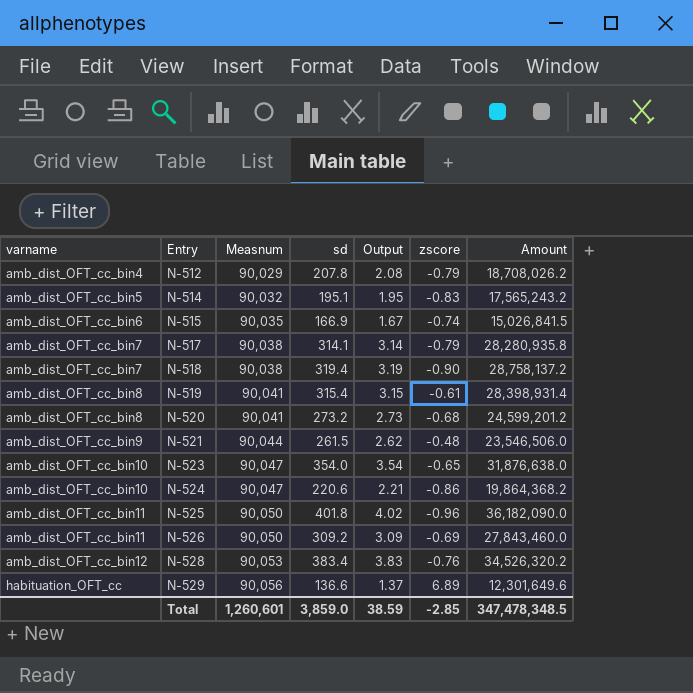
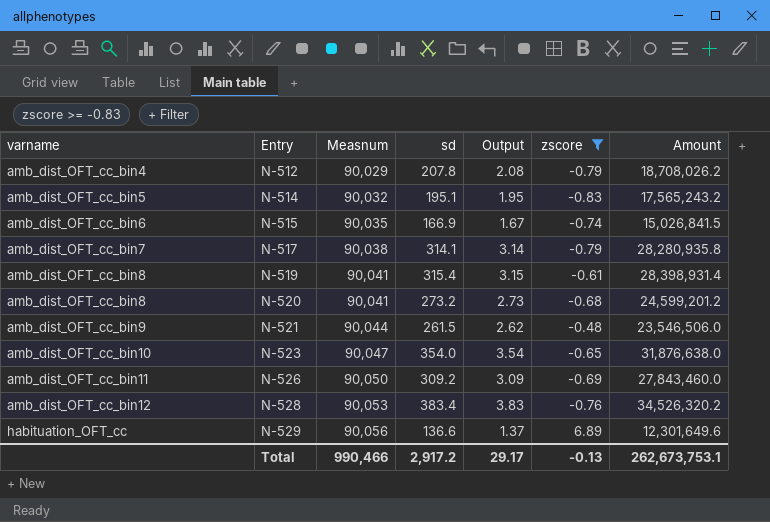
filter: none -> zscore >= -0.83
Total | Measnum: 1,260,601 -> 990,466
Total | sd: 3,859.0 -> 2,917.2
Total | Output: 38.59 -> 29.17
Total | zscore: -2.85 -> -0.13
Total | Amount: 347,478,348.5 -> 262,673,753.1

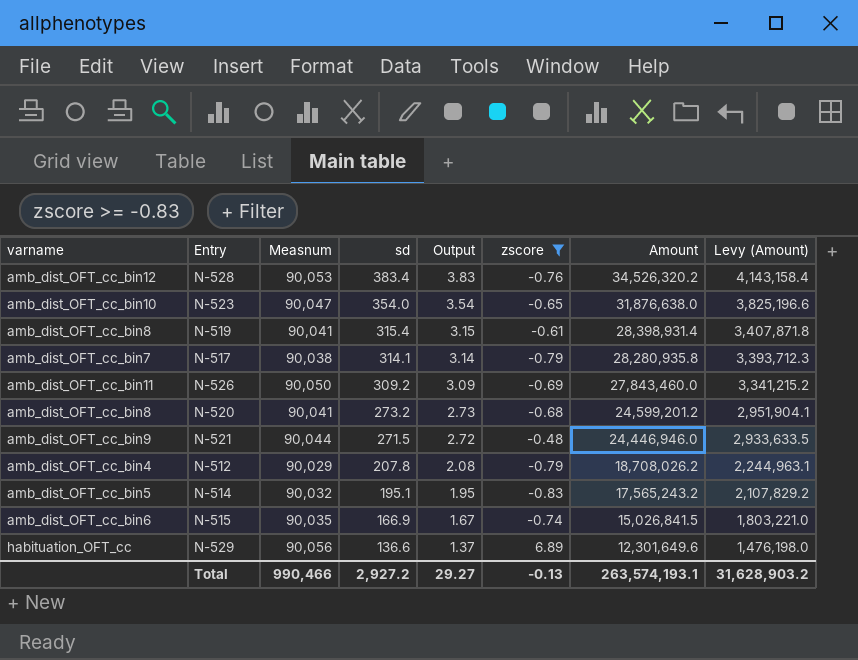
row order: varname ascending -> sd descending
column Levy (Amount) | formula: none -> [Amount] * 0.12
N-521 | sd: 261.5 -> 271.5
N-521 | Output: 2.62 -> 2.72
N-521 | Amount: 23,546,506.0 -> 24,446,946.0
Total | sd: 2,917.2 -> 2,927.2
Total | Output: 29.17 -> 29.27
Total | Amount: 262,673,753.1 -> 263,574,193.1

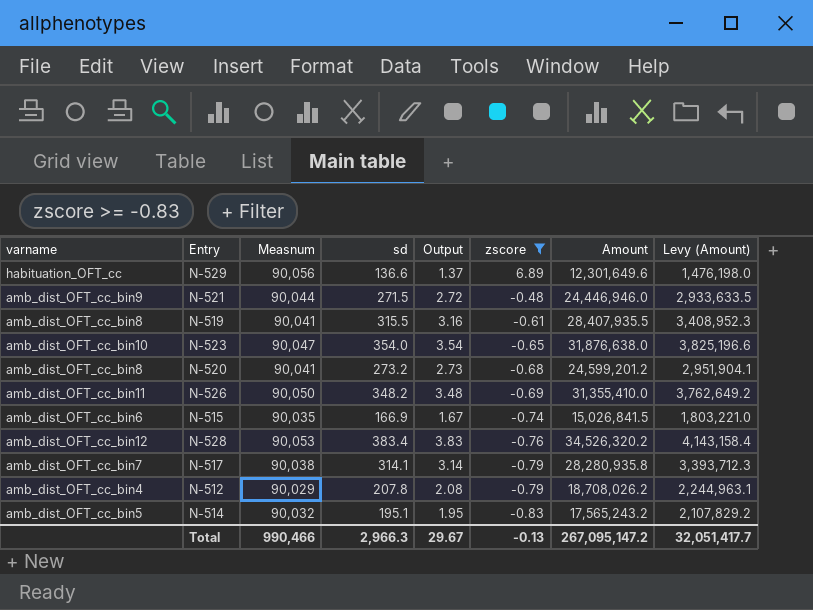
row order: sd descending -> zscore descending
N-519 | sd: 315.4 -> 315.5
N-519 | Output: 3.15 -> 3.16
N-519 | Amount: 28,398,931.4 -> 28,407,935.5
N-519 | Levy (Amount): 3,407,871.8 -> 3,408,952.3
N-526 | sd: 309.2 -> 348.2
N-526 | Output: 3.09 -> 3.48
N-526 | Amount: 27,843,460.0 -> 31,355,410.0
N-526 | Levy (Amount): 3,341,215.2 -> 3,762,649.2
Total | sd: 2,927.2 -> 2,966.3
Total | Output: 29.27 -> 29.67
Total | Amount: 263,574,193.1 -> 267,095,147.2
Total | Levy (Amount): 31,628,903.2 -> 32,051,417.7

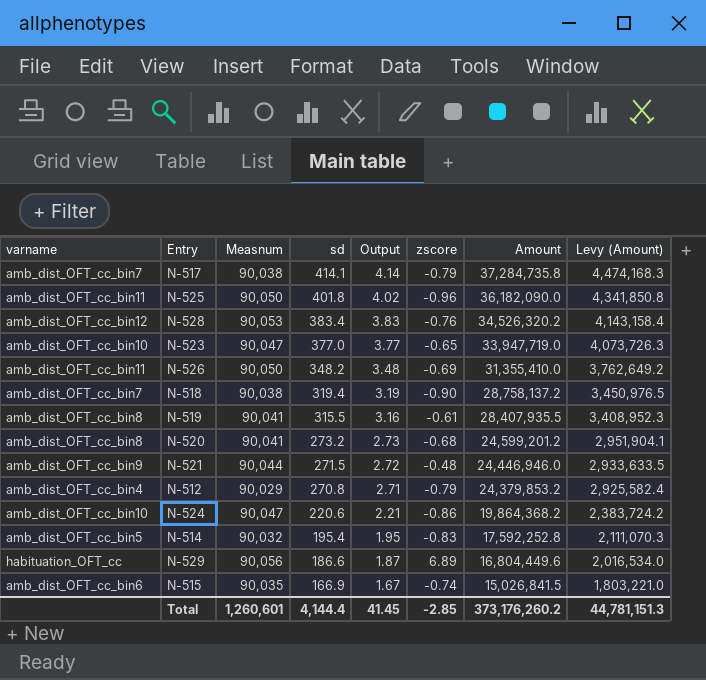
filter: zscore >= -0.83 -> none
row order: zscore descending -> sd descending
N-517 | sd: 314.1 -> 414.1
N-517 | Output: 3.14 -> 4.14
N-517 | Amount: 28,280,935.8 -> 37,284,735.8
N-517 | Levy (Amount): 3,393,712.3 -> 4,474,168.3
N-523 | sd: 354.0 -> 377.0
N-523 | Output: 3.54 -> 3.77
N-523 | Amount: 31,876,638.0 -> 33,947,719.0
N-523 | Levy (Amount): 3,825,196.6 -> 4,073,726.3
N-512 | sd: 207.8 -> 270.8
N-512 | Output: 2.08 -> 2.71
N-512 | Amount: 18,708,026.2 -> 24,379,853.2
N-512 | Levy (Amount): 2,244,963.1 -> 2,925,582.4
N-514 | sd: 195.1 -> 195.4
N-514 | Amount: 17,565,243.2 -> 17,592,252.8
N-514 | Levy (Amount): 2,107,829.2 -> 2,111,070.3
N-529 | sd: 136.6 -> 186.6
N-529 | Output: 1.37 -> 1.87
N-529 | Amount: 12,301,649.6 -> 16,804,449.6
N-529 | Levy (Amount): 1,476,198.0 -> 2,016,534.0
Total | Measnum: 990,466 -> 1,260,601
Total | sd: 2,966.3 -> 4,144.4
Total | Output: 29.67 -> 41.45
Total | zscore: -0.13 -> -2.85
Total | Amount: 267,095,147.2 -> 373,176,260.2
Total | Levy (Amount): 32,051,417.7 -> 44,781,151.3

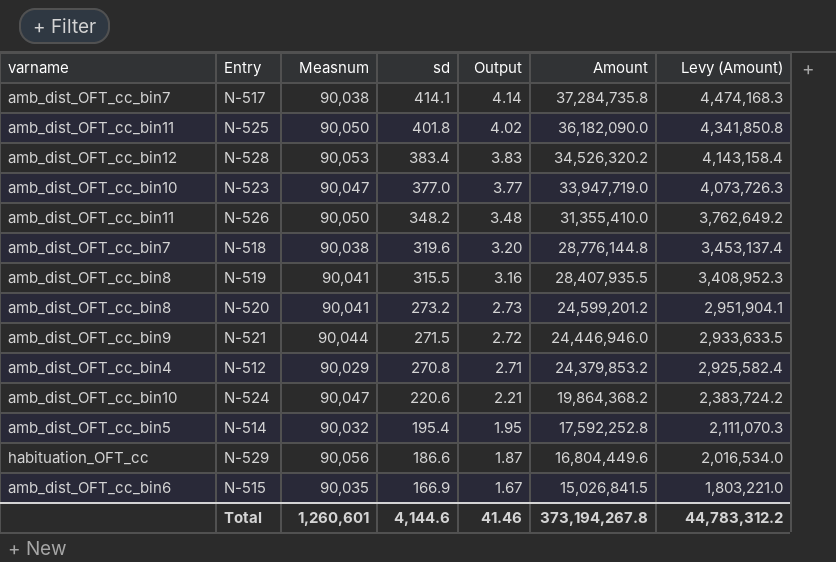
column zscore | position: 6 -> none
N-518 | sd: 319.4 -> 319.6
N-518 | Output: 3.19 -> 3.20
N-518 | Amount: 28,758,137.2 -> 28,776,144.8
N-518 | Levy (Amount): 3,450,976.5 -> 3,453,137.4
Total | sd: 4,144.4 -> 4,144.6
Total | Output: 41.45 -> 41.46
Total | Amount: 373,176,260.2 -> 373,194,267.8
Total | Levy (Amount): 44,781,151.3 -> 44,783,312.2

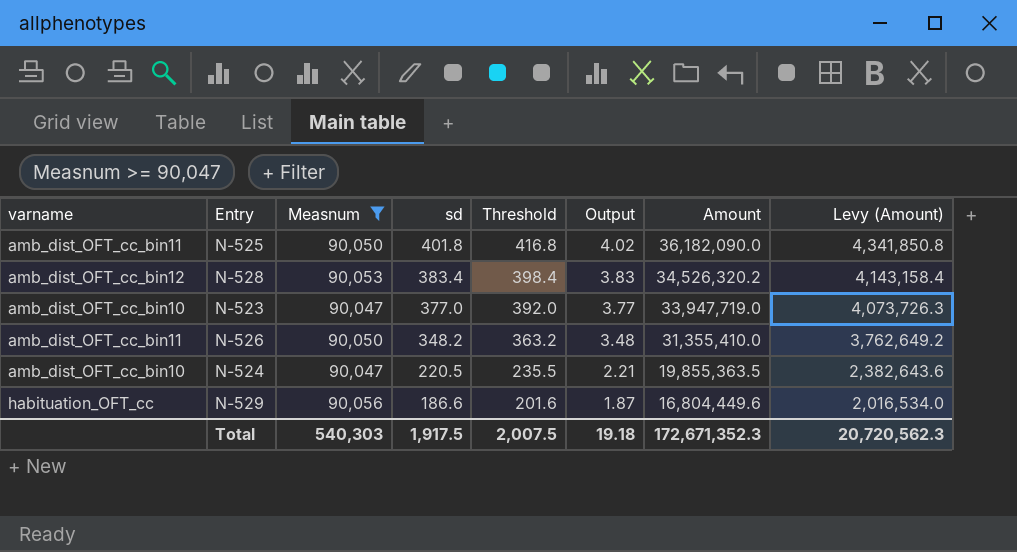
filter: none -> Measnum >= 90,047
column Threshold | formula: none -> [sd] + 15
N-524 | sd: 220.6 -> 220.5
N-524 | Amount: 19,864,368.2 -> 19,855,363.5
N-524 | Levy (Amount): 2,383,724.2 -> 2,382,643.6
Total | Measnum: 1,260,601 -> 540,303
Total | sd: 4,144.6 -> 1,917.5
Total | Output: 41.46 -> 19.18
Total | Amount: 373,194,267.8 -> 172,671,352.3
Total | Levy (Amount): 44,783,312.2 -> 20,720,562.3

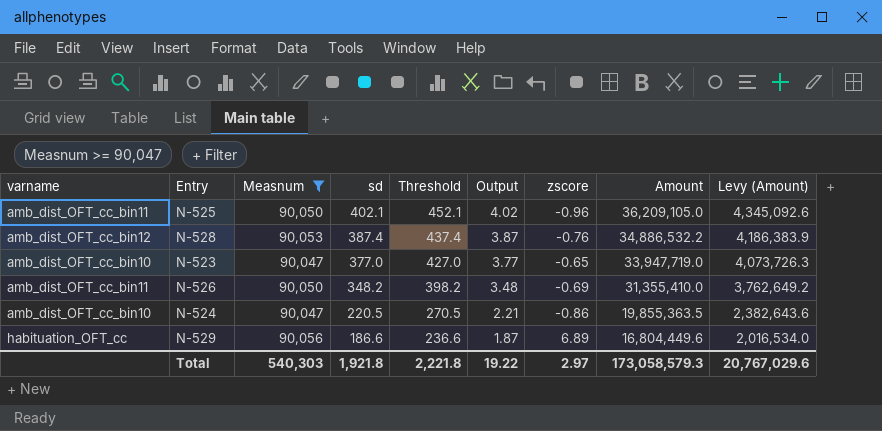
column Threshold | formula: [sd] + 15 -> [sd] + 50
column zscore | position: none -> 7
N-525 | sd: 401.8 -> 402.1
N-525 | Amount: 36,182,090.0 -> 36,209,105.0
N-525 | Levy (Amount): 4,341,850.8 -> 4,345,092.6
N-528 | sd: 383.4 -> 387.4
N-528 | Output: 3.83 -> 3.87
N-528 | Amount: 34,526,320.2 -> 34,886,532.2
N-528 | Levy (Amount): 4,143,158.4 -> 4,186,383.9
Total | sd: 1,917.5 -> 1,921.8
Total | Threshold: 2,007.5 -> 2,221.8
Total | Output: 19.18 -> 19.22
Total | Amount: 172,671,352.3 -> 173,058,579.3
Total | Levy (Amount): 20,720,562.3 -> 20,767,029.6

